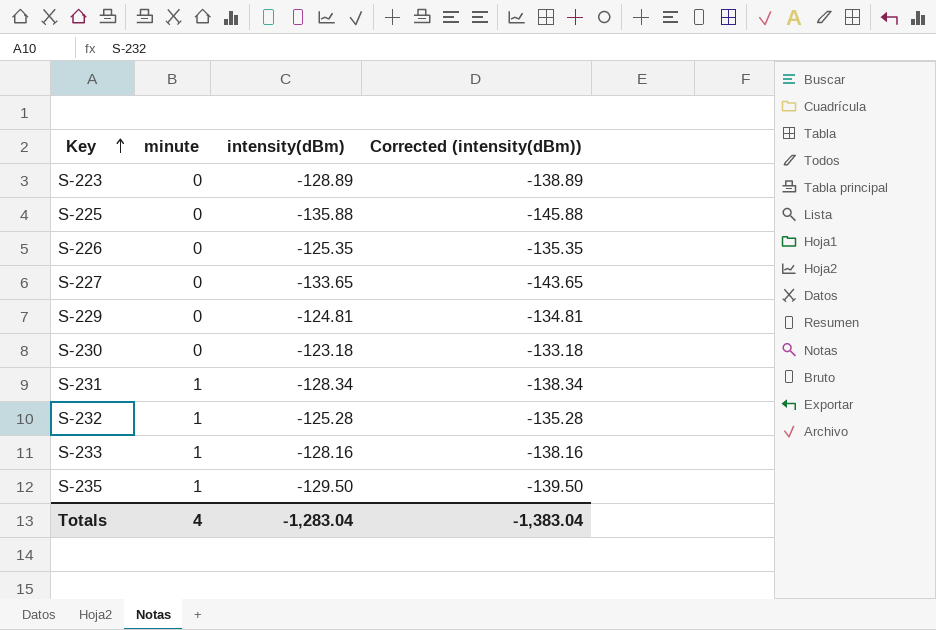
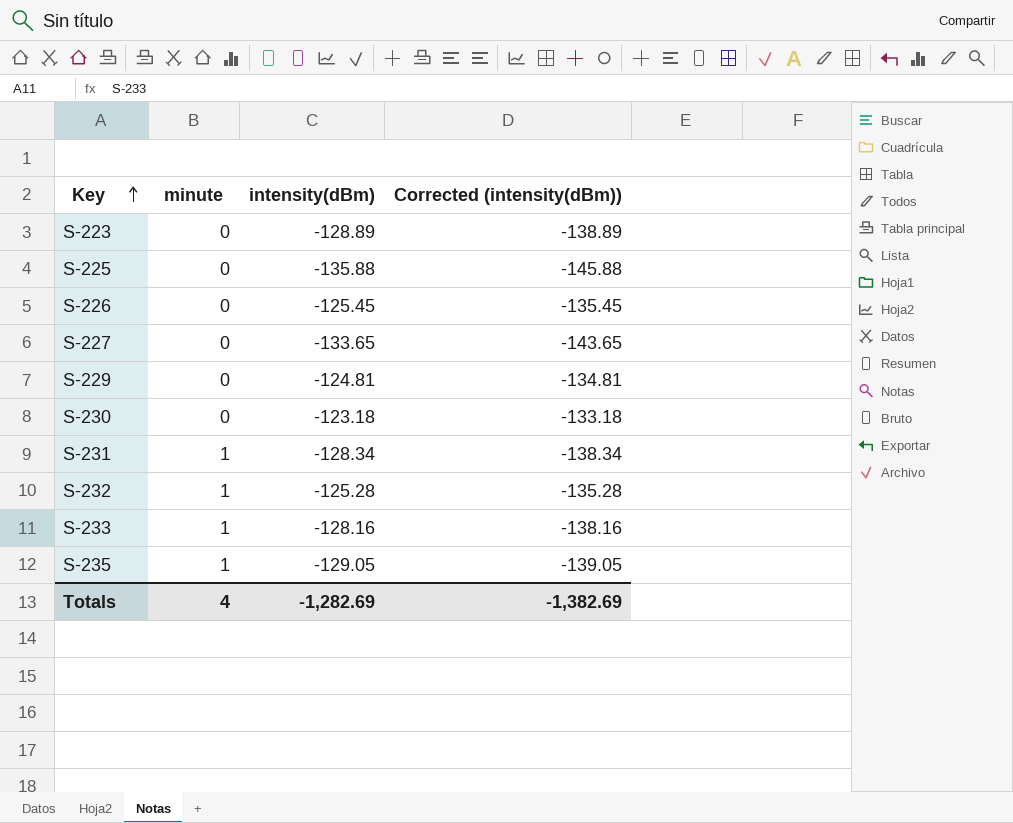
S-226 | intensity(dBm): -125.35 -> -125.45
S-226 | Corrected (intensity(dBm)): -135.35 -> -135.45
S-235 | intensity(dBm): -129.50 -> -129.05
S-235 | Corrected (intensity(dBm)): -139.50 -> -139.05
Totals | intensity(dBm): -1,283.04 -> -1,282.69
Totals | Corrected (intensity(dBm)): -1,383.04 -> -1,382.69

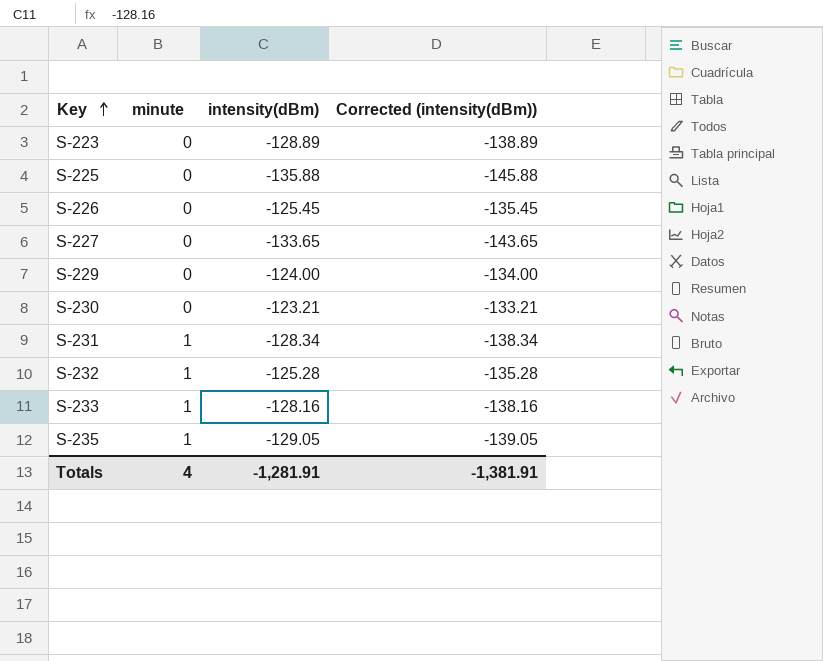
S-229 | intensity(dBm): -124.81 -> -124.00
S-229 | Corrected (intensity(dBm)): -134.81 -> -134.00
S-230 | intensity(dBm): -123.18 -> -123.21
S-230 | Corrected (intensity(dBm)): -133.18 -> -133.21
Totals | intensity(dBm): -1,282.69 -> -1,281.91
Totals | Corrected (intensity(dBm)): -1,382.69 -> -1,381.91

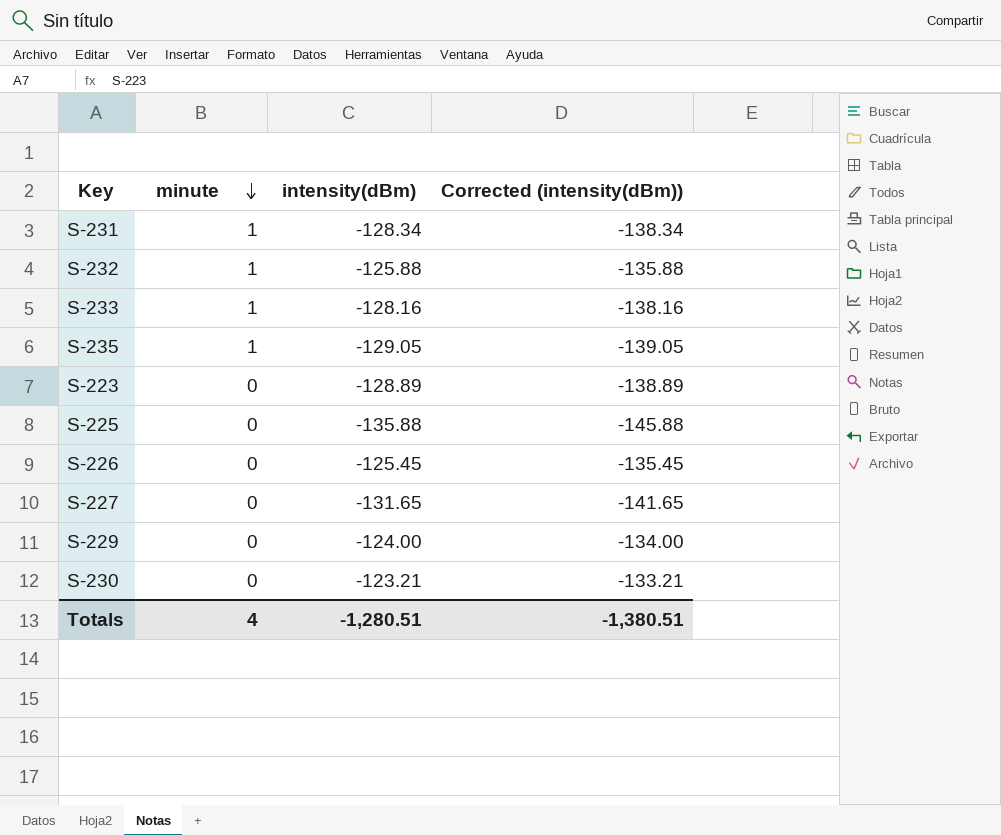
row order: Key ascending -> minute descending
S-232 | intensity(dBm): -125.28 -> -125.88
S-232 | Corrected (intensity(dBm)): -135.28 -> -135.88
S-227 | intensity(dBm): -133.65 -> -131.65
S-227 | Corrected (intensity(dBm)): -143.65 -> -141.65
Totals | intensity(dBm): -1,281.91 -> -1,280.51
Totals | Corrected (intensity(dBm)): -1,381.91 -> -1,380.51

